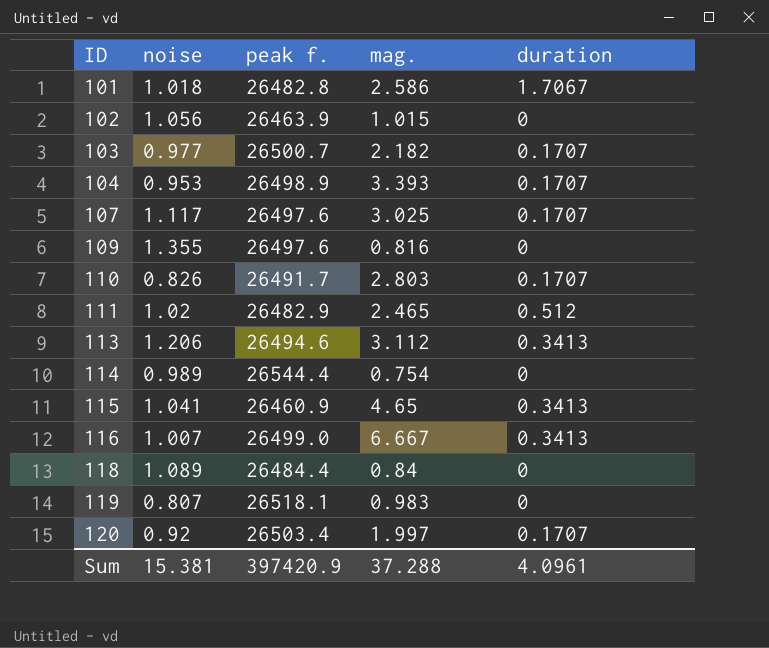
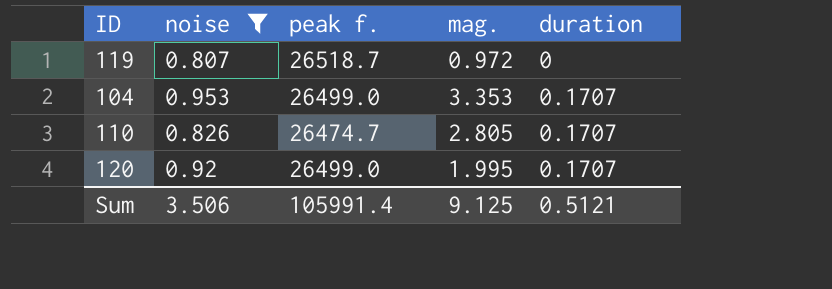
filter: none -> noise <= 0.953
row order: ID ascending -> duration ascending
119 | peak f.: 26518.1 -> 26518.7
119 | mag.: 0.983 -> 0.972
104 | peak f.: 26498.9 -> 26499.0
104 | mag.: 3.393 -> 3.353
110 | peak f.: 26491.7 -> 26474.7
110 | mag.: 2.803 -> 2.805
120 | peak f.: 26503.4 -> 26499.0
120 | mag.: 1.997 -> 1.995
Sum | noise: 15.381 -> 3.506
Sum | peak f.: 397420.9 -> 105991.4
Sum | mag.: 37.288 -> 9.125
Sum | duration: 4.0961 -> 0.5121

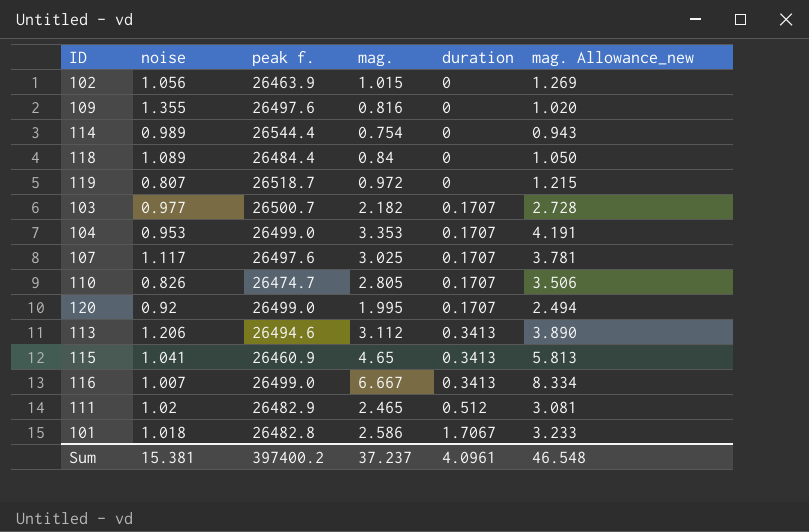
filter: noise <= 0.953 -> none
column mag. Allowance_new | formula: none -> [mag.] * 1.25
Sum | noise: 3.506 -> 15.381
Sum | peak f.: 105991.4 -> 397400.2
Sum | mag.: 9.125 -> 37.237
Sum | duration: 0.5121 -> 4.0961

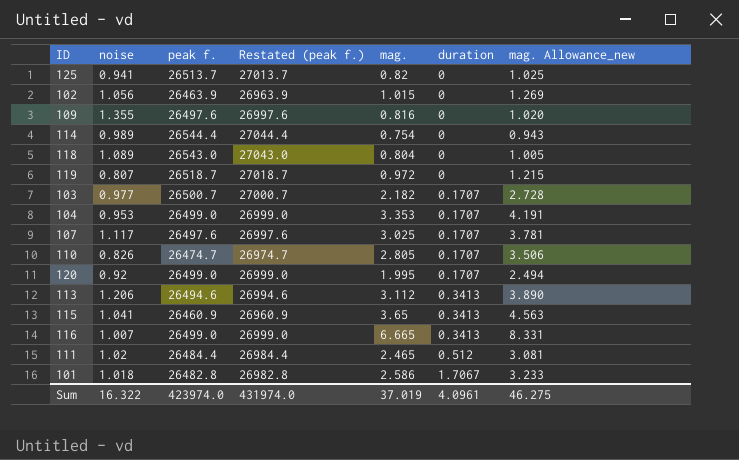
column Restated (peak f.) | formula: none -> [peak f.] + 500
row 125: none -> 0.941 | 26513.7 | 27013.7 | 0.82 | 0 | 1.025
118 | peak f.: 26484.4 -> 26543.0
118 | mag.: 0.84 -> 0.804
118 | mag. Allowance_new: 1.050 -> 1.005
115 | mag.: 4.65 -> 3.65
115 | mag. Allowance_new: 5.813 -> 4.563
116 | mag.: 6.667 -> 6.665
116 | mag. Allowance_new: 8.334 -> 8.331
111 | peak f.: 26482.9 -> 26484.4
Sum | noise: 15.381 -> 16.322
Sum | peak f.: 397400.2 -> 423974.0
Sum | mag.: 37.237 -> 37.019
Sum | mag. Allowance_new: 46.548 -> 46.275

